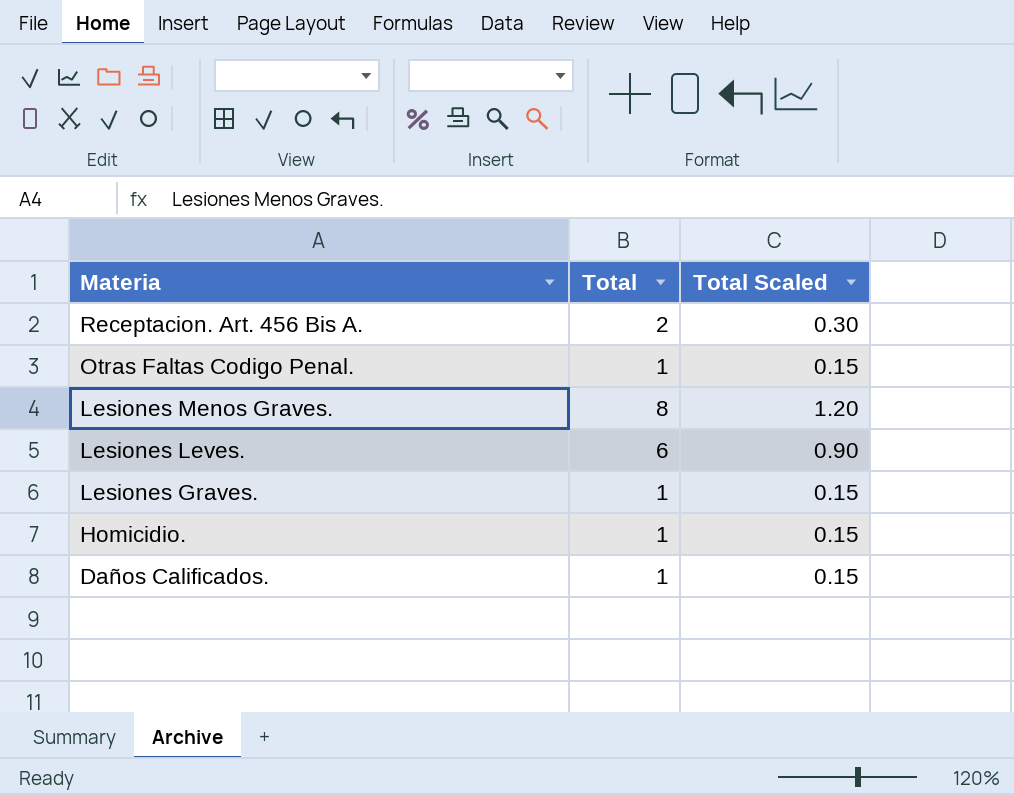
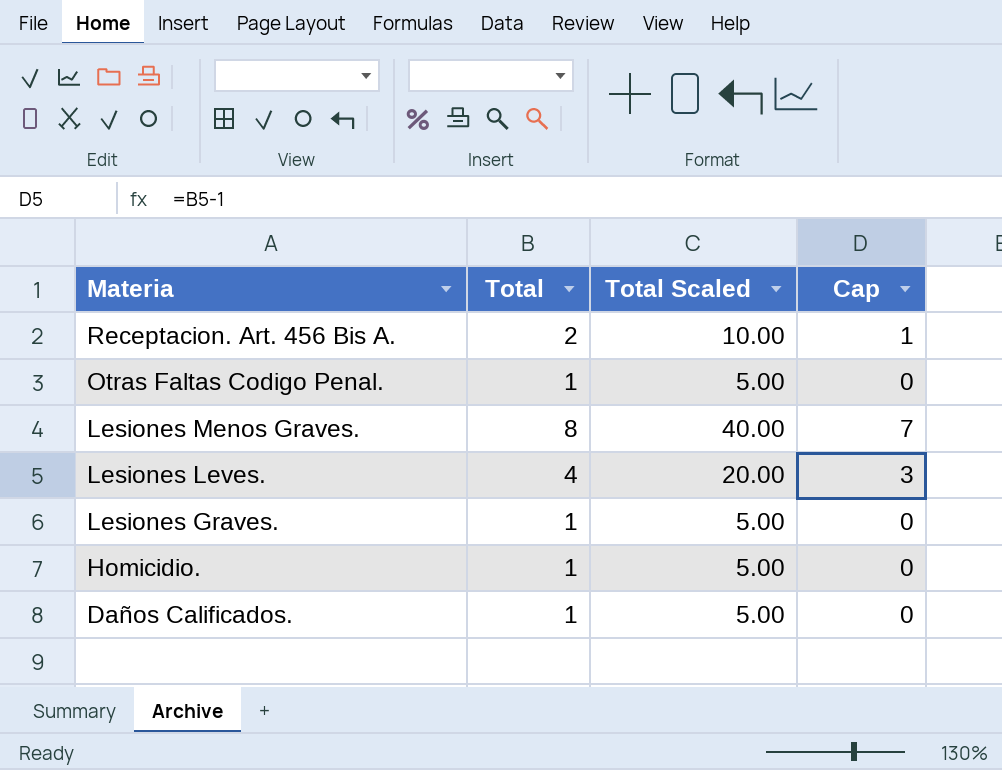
column Total Scaled | formula: [Total] * 0.15 -> [Total] * 5
column Cap | formula: none -> [Total] - 1
Lesiones Leves. | Total: 6 -> 4

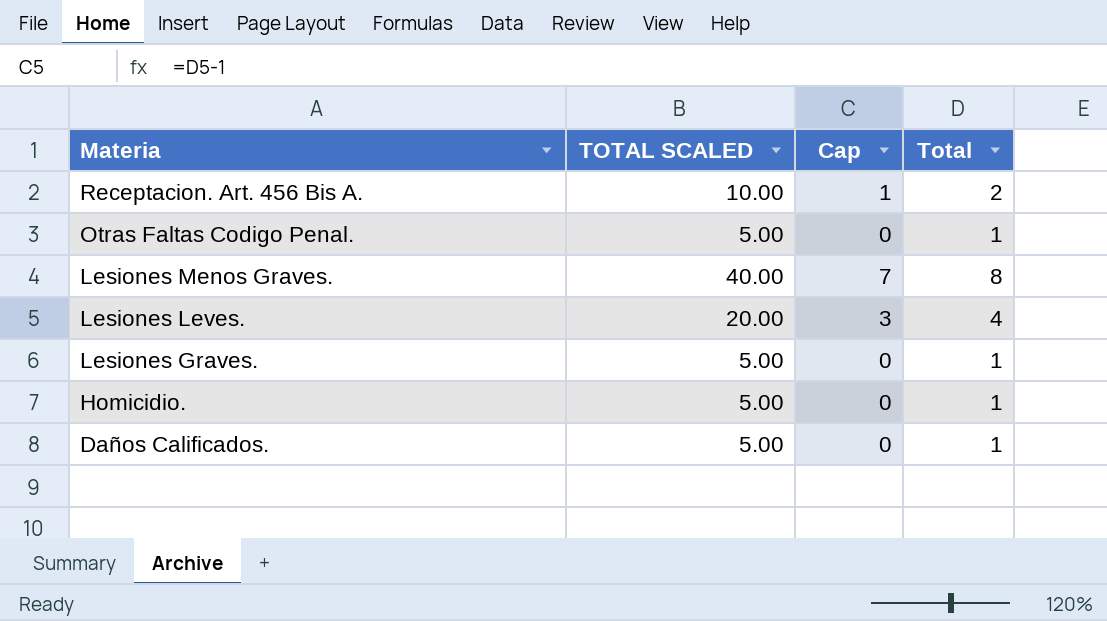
column name: Total Scaled -> TOTAL SCALED
column Total | position: 2 -> 4

